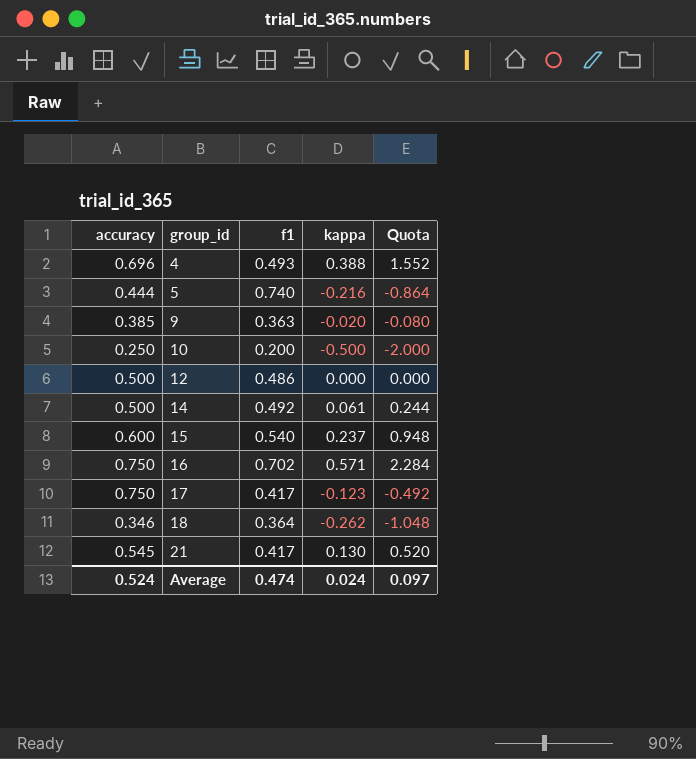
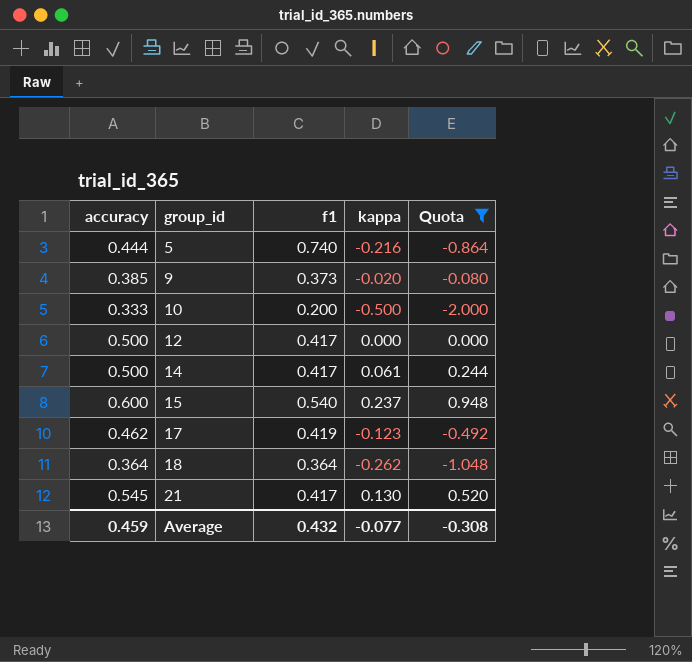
filter: none -> Quota <= 0.948
9 | f1: 0.363 -> 0.373
10 | accuracy: 0.250 -> 0.333
12 | f1: 0.486 -> 0.417
14 | f1: 0.492 -> 0.417
17 | accuracy: 0.750 -> 0.462
17 | f1: 0.417 -> 0.419
18 | accuracy: 0.346 -> 0.364
Average | accuracy: 0.524 -> 0.459
Average | f1: 0.474 -> 0.432
Average | kappa: 0.024 -> -0.077
Average | Quota: 0.097 -> -0.308

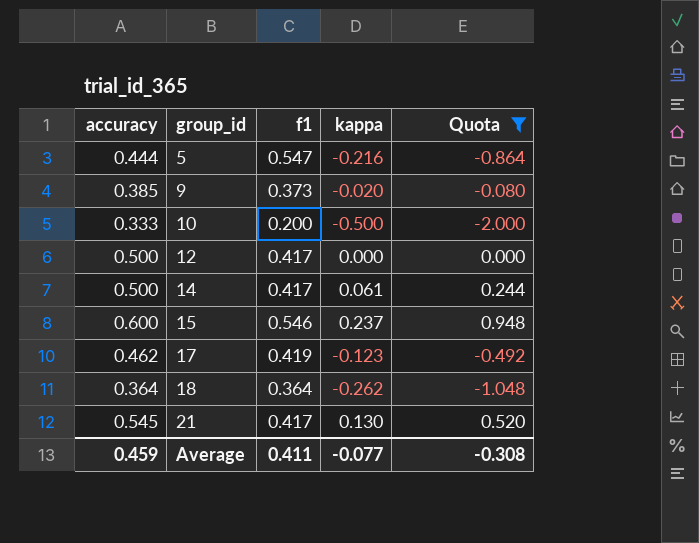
5 | f1: 0.740 -> 0.547
15 | f1: 0.540 -> 0.546
Average | f1: 0.432 -> 0.411

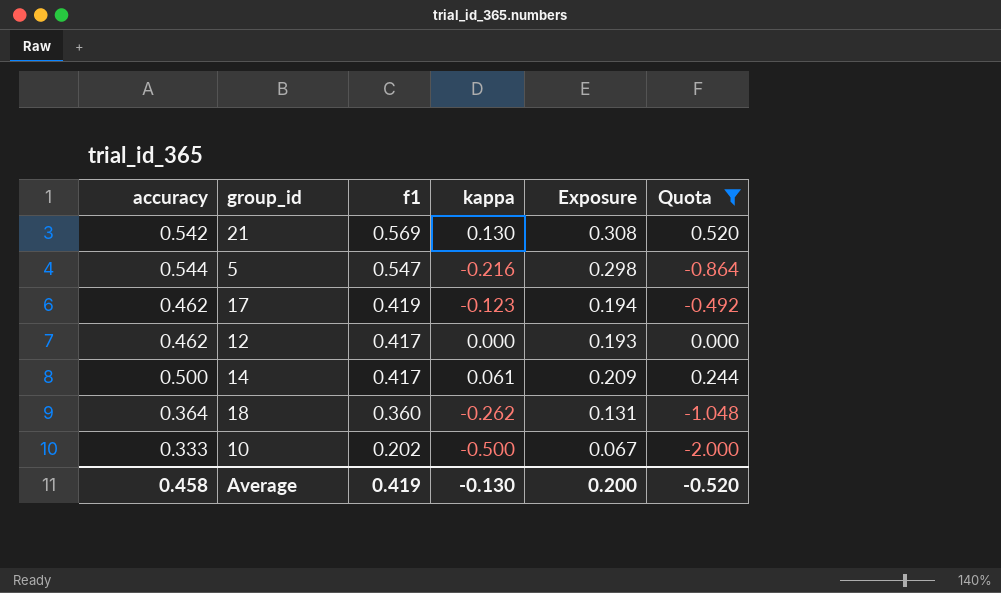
row order: group_id ascending -> f1 descending
column Exposure | formula: none -> [accuracy] * [f1]
row 9: 0.385 | 0.373 | -0.020 | -0.080 -> none
row 15: 0.600 | 0.546 | 0.237 | 0.948 -> none
21 | accuracy: 0.545 -> 0.542
21 | f1: 0.417 -> 0.569
5 | accuracy: 0.444 -> 0.544
12 | accuracy: 0.500 -> 0.462
18 | f1: 0.364 -> 0.360
10 | f1: 0.200 -> 0.202
Average | accuracy: 0.459 -> 0.458
Average | f1: 0.411 -> 0.419
Average | kappa: -0.077 -> -0.130
Average | Quota: -0.308 -> -0.520

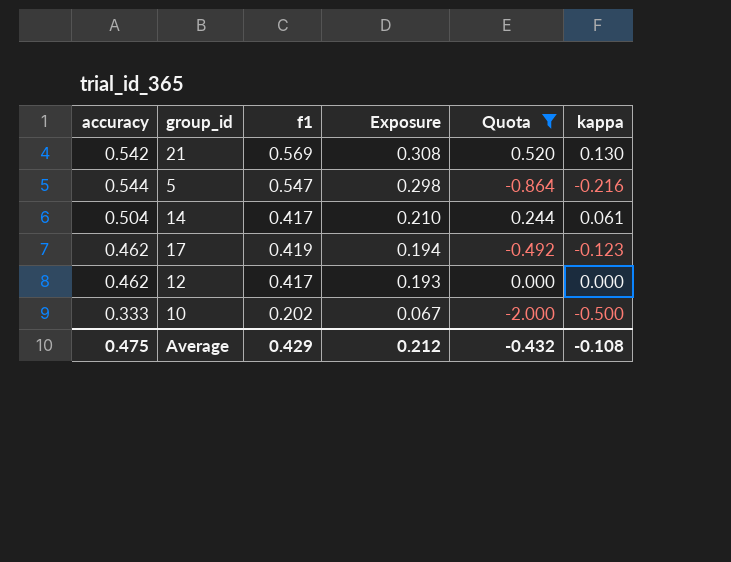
row order: f1 descending -> Exposure descending
column kappa | position: 4 -> 6
row 18: 0.364 | 0.360 | -0.262 | 0.131 | -1.048 -> none
14 | accuracy: 0.500 -> 0.504
14 | Exposure: 0.209 -> 0.210
Average | accuracy: 0.458 -> 0.475
Average | f1: 0.419 -> 0.429
Average | Exposure: 0.200 -> 0.212
Average | Quota: -0.520 -> -0.432
Average | kappa: -0.130 -> -0.108

